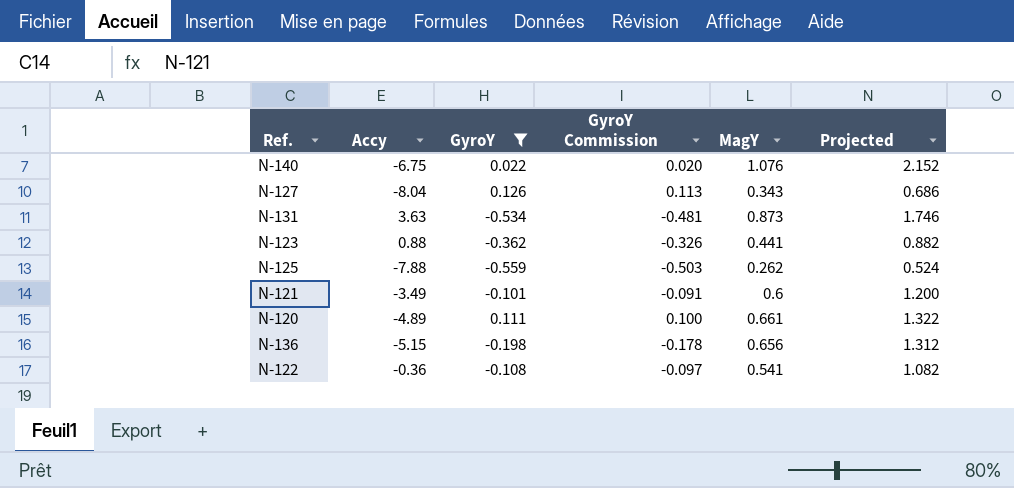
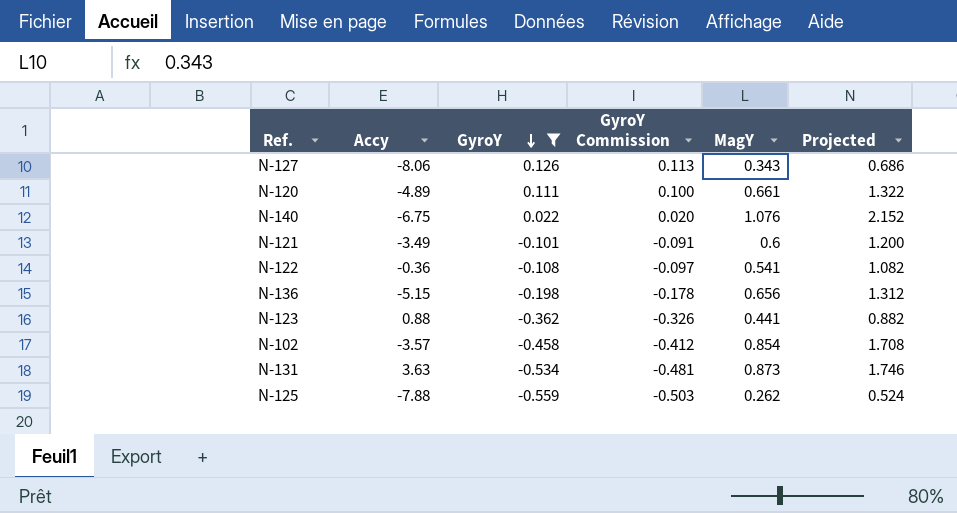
row order: none -> GyroY descending
N-127 | Accy: -8.04 -> -8.06
row N-102: none -> -3.57 | -0.458 | -0.412 | 0.854 | 1.708

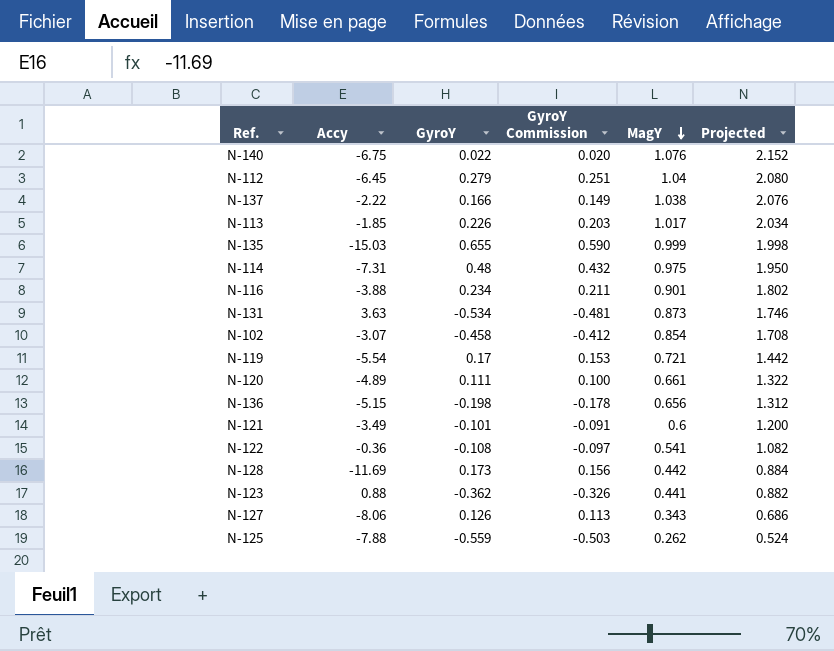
filter: GyroY <= 0.126 -> none
row order: GyroY descending -> MagY descending
N-102 | Accy: -3.57 -> -3.07

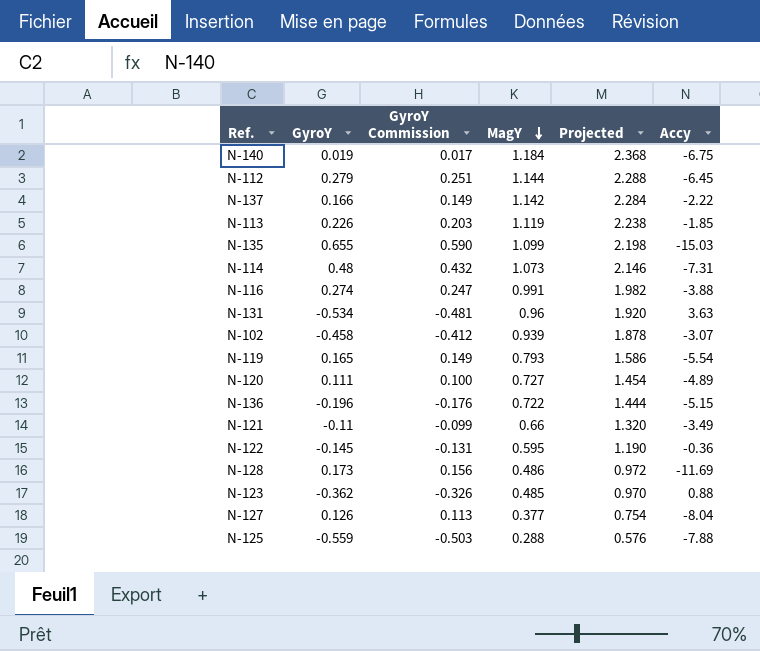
column Accy | position: 2 -> 6
N-140 | GyroY: 0.022 -> 0.019
N-140 | GyroY Commission: 0.020 -> 0.017
N-140 | MagY: 1.076 -> 1.184
N-140 | Projected: 2.152 -> 2.368
N-112 | MagY: 1.04 -> 1.144
N-112 | Projected: 2.080 -> 2.288
N-137 | MagY: 1.038 -> 1.142
N-137 | Projected: 2.076 -> 2.284
N-113 | MagY: 1.017 -> 1.119
N-113 | Projected: 2.034 -> 2.238
N-135 | MagY: 0.999 -> 1.099
N-135 | Projected: 1.998 -> 2.198
N-114 | MagY: 0.975 -> 1.073
N-114 | Projected: 1.950 -> 2.146
N-116 | GyroY: 0.234 -> 0.274
N-116 | GyroY Commission: 0.211 -> 0.247
N-116 | MagY: 0.901 -> 0.991
N-116 | Projected: 1.802 -> 1.982
N-131 | MagY: 0.873 -> 0.96
N-131 | Projected: 1.746 -> 1.920
N-102 | MagY: 0.854 -> 0.939
N-102 | Projected: 1.708 -> 1.878
N-119 | GyroY: 0.17 -> 0.165
N-119 | GyroY Commission: 0.153 -> 0.149
N-119 | MagY: 0.721 -> 0.793
N-119 | Projected: 1.442 -> 1.586
N-120 | MagY: 0.661 -> 0.727
N-120 | Projected: 1.322 -> 1.454
N-136 | GyroY: -0.198 -> -0.196
N-136 | GyroY Commission: -0.178 -> -0.176
N-136 | MagY: 0.656 -> 0.722
N-136 | Projected: 1.312 -> 1.444
N-121 | GyroY: -0.101 -> -0.11
N-121 | GyroY Commission: -0.091 -> -0.099
N-121 | MagY: 0.6 -> 0.66
N-121 | Projected: 1.200 -> 1.320
N-122 | GyroY: -0.108 -> -0.145
N-122 | GyroY Commission: -0.097 -> -0.131
N-122 | MagY: 0.541 -> 0.595
N-122 | Projected: 1.082 -> 1.190
N-128 | MagY: 0.442 -> 0.486
N-128 | Projected: 0.884 -> 0.972
N-123 | MagY: 0.441 -> 0.485
N-123 | Projected: 0.882 -> 0.970
N-127 | MagY: 0.343 -> 0.377
N-127 | Projected: 0.686 -> 0.754
N-127 | Accy: -8.06 -> -8.04
N-125 | MagY: 0.262 -> 0.288
N-125 | Projected: 0.524 -> 0.576

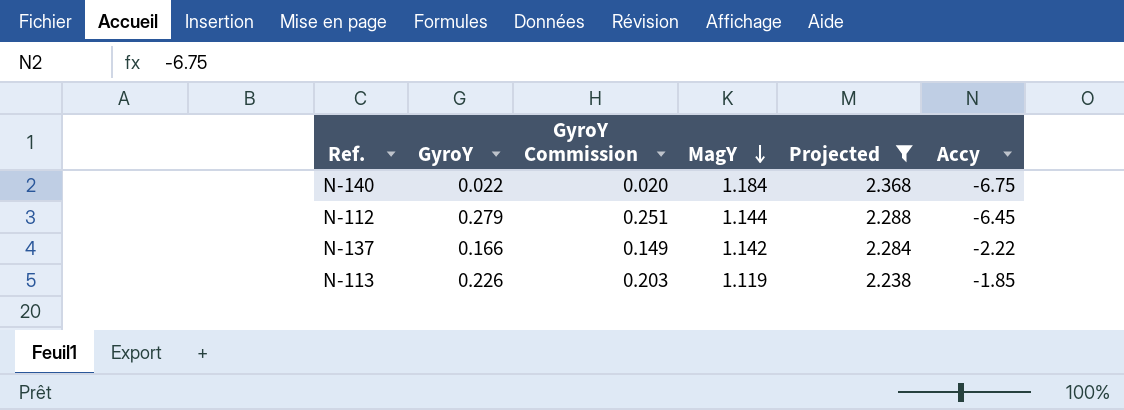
filter: none -> Projected >= 2.238
N-140 | GyroY: 0.019 -> 0.022
N-140 | GyroY Commission: 0.017 -> 0.020

